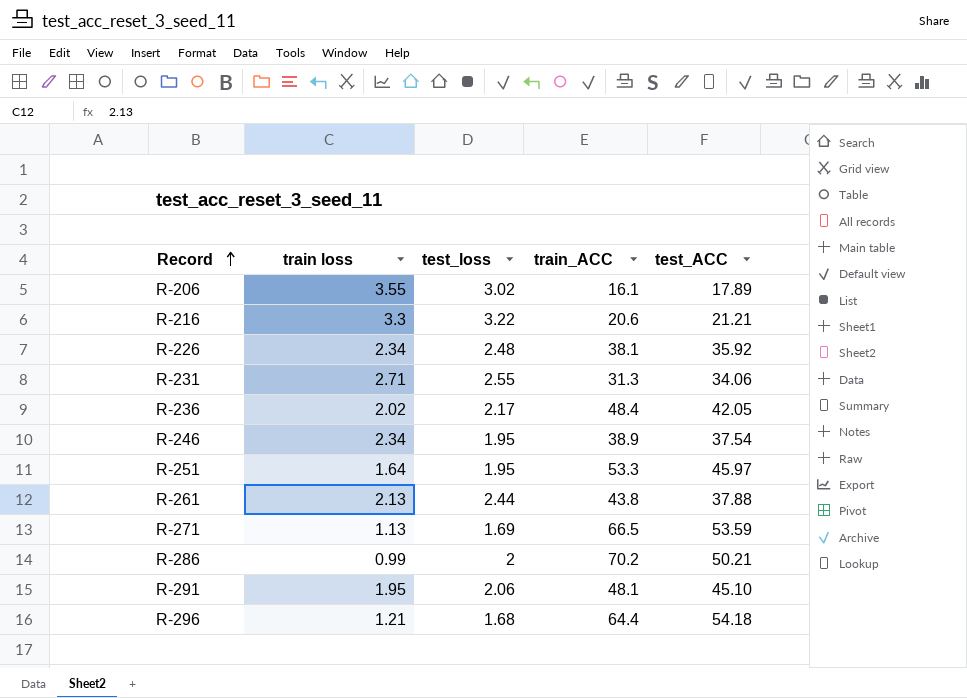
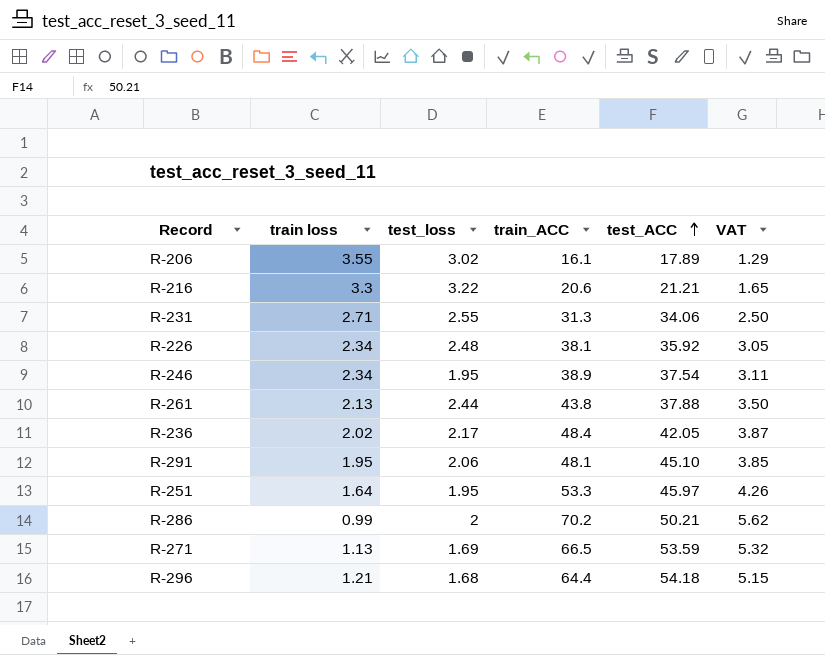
row order: Record ascending -> test_ACC ascending
column VAT | formula: none -> [train_ACC] * 0.08

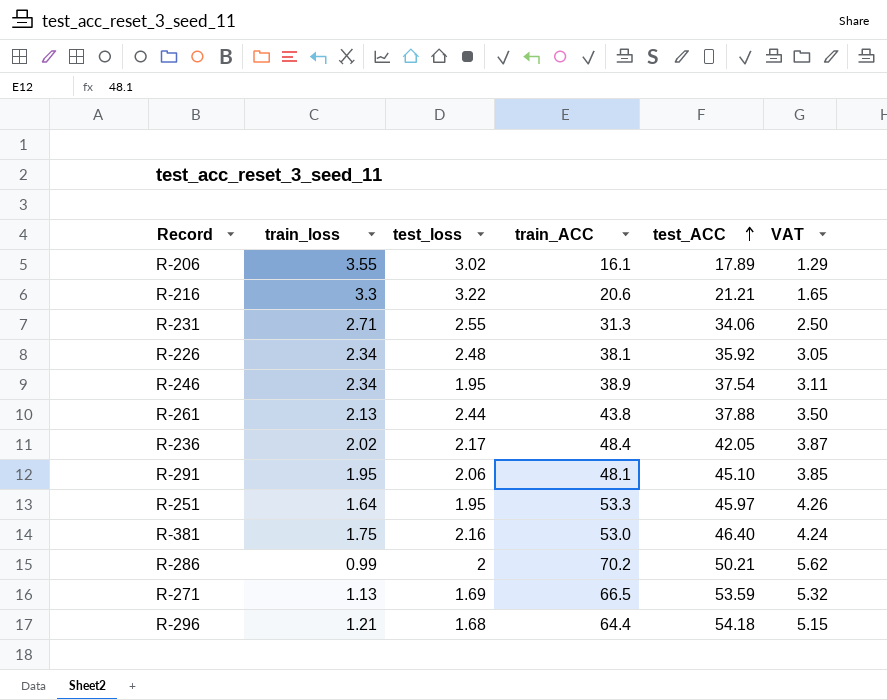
column name: train loss -> train_loss
row R-381: none -> 1.75 | 2.16 | 53.0 | 46.40 | 4.24

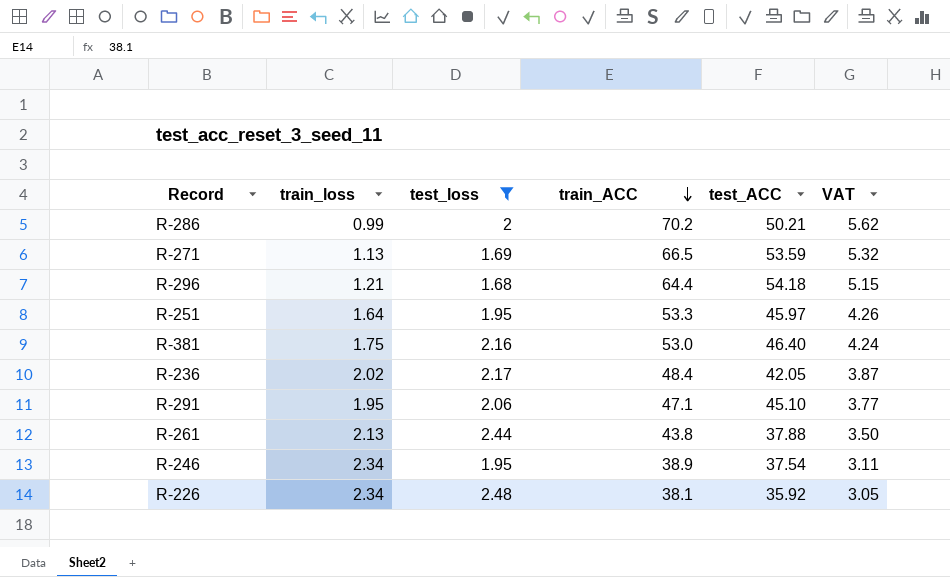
filter: none -> test_loss <= 2.48
row order: test_ACC ascending -> train_ACC descending
R-291 | train_ACC: 48.1 -> 47.1
R-291 | VAT: 3.85 -> 3.77

